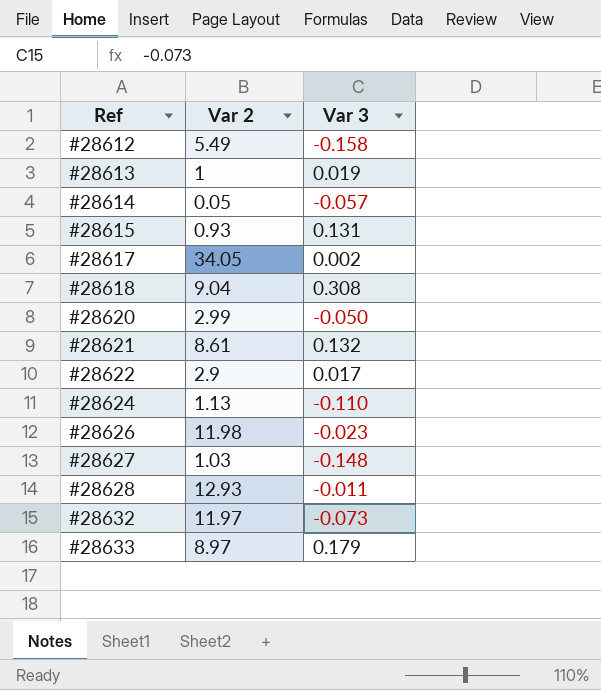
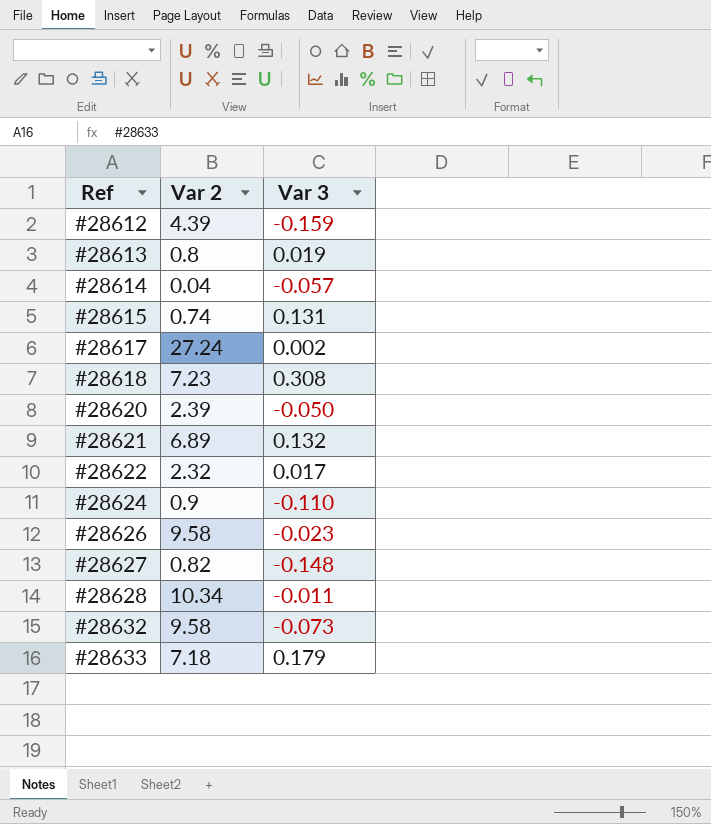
#28612 | Var 2: 5.49 -> 4.39
#28612 | Var 3: -0.158 -> -0.159
#28613 | Var 2: 1 -> 0.8
#28614 | Var 2: 0.05 -> 0.04
#28615 | Var 2: 0.93 -> 0.74
#28617 | Var 2: 34.05 -> 27.24
#28618 | Var 2: 9.04 -> 7.23
#28620 | Var 2: 2.99 -> 2.39
#28621 | Var 2: 8.61 -> 6.89
#28622 | Var 2: 2.9 -> 2.32
#28624 | Var 2: 1.13 -> 0.9
#28626 | Var 2: 11.98 -> 9.58
#28627 | Var 2: 1.03 -> 0.82
#28628 | Var 2: 12.93 -> 10.34
#28632 | Var 2: 11.97 -> 9.58
#28633 | Var 2: 8.97 -> 7.18

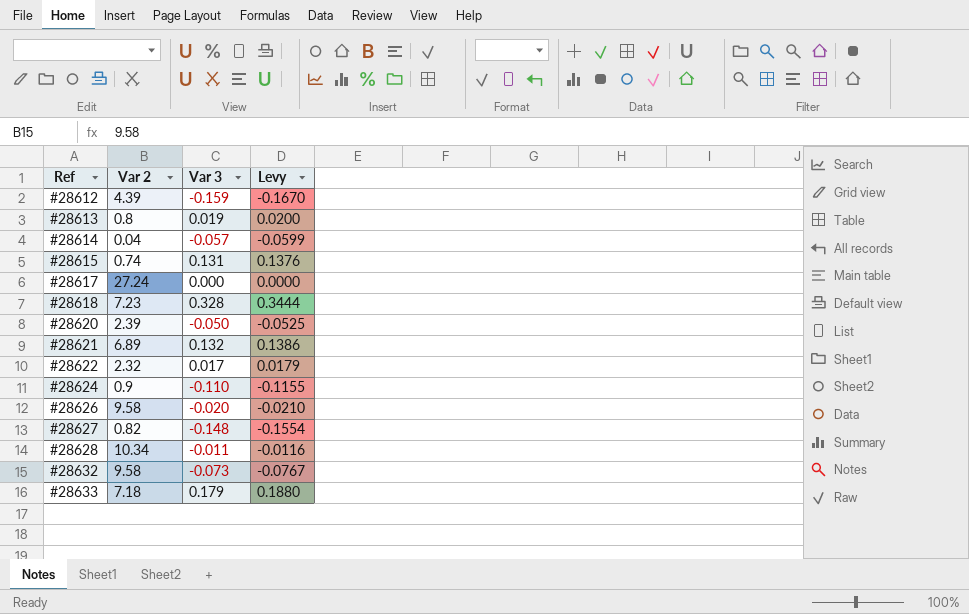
column Levy | formula: none -> [Var 3] * 1.05
#28617 | Var 3: 0.002 -> 0.000
#28618 | Var 3: 0.308 -> 0.328
#28626 | Var 3: -0.023 -> -0.020

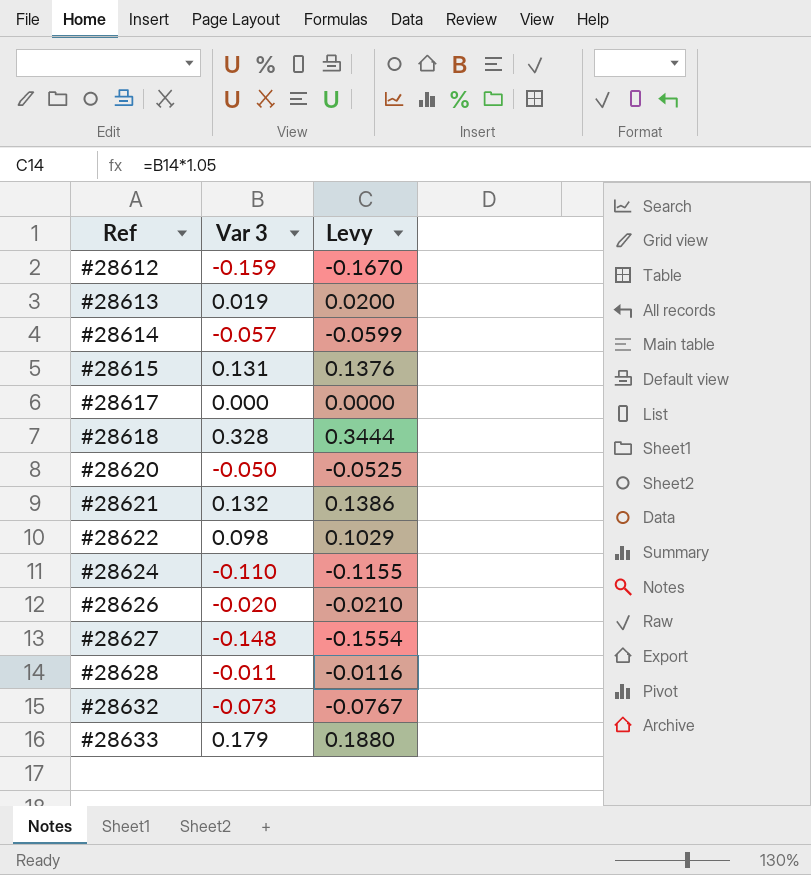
column Var 2 | position: 2 -> none
#28622 | Var 3: 0.017 -> 0.098
#28622 | Levy: 0.0179 -> 0.1029

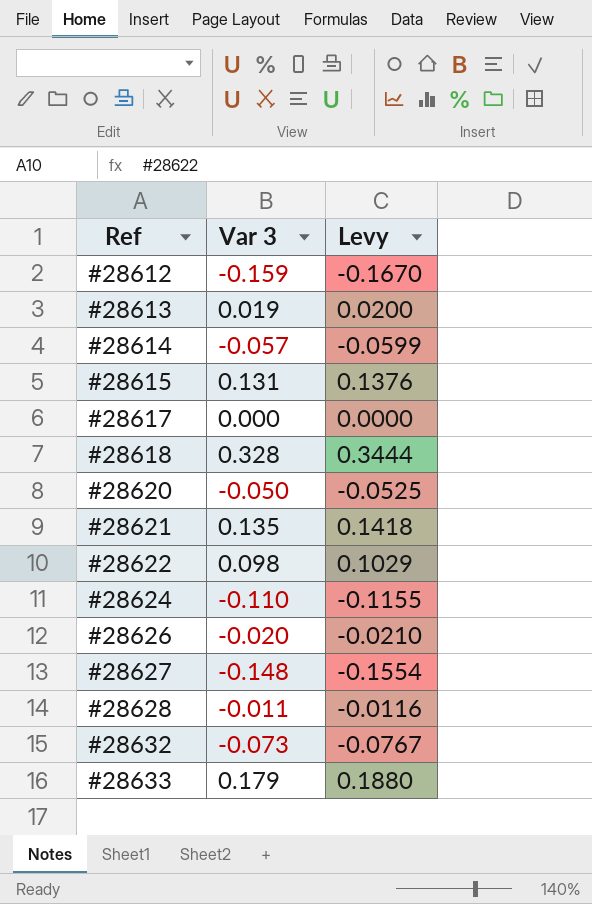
#28621 | Var 3: 0.132 -> 0.135
#28621 | Levy: 0.1386 -> 0.1418

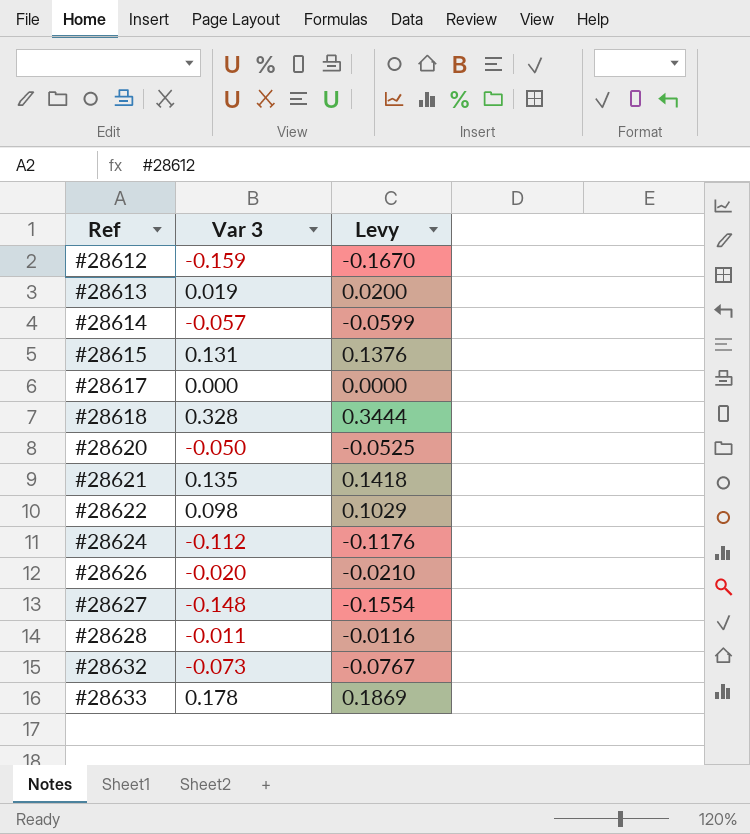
#28624 | Var 3: -0.110 -> -0.112
#28624 | Levy: -0.1155 -> -0.1176
#28633 | Var 3: 0.179 -> 0.178
#28633 | Levy: 0.1880 -> 0.1869

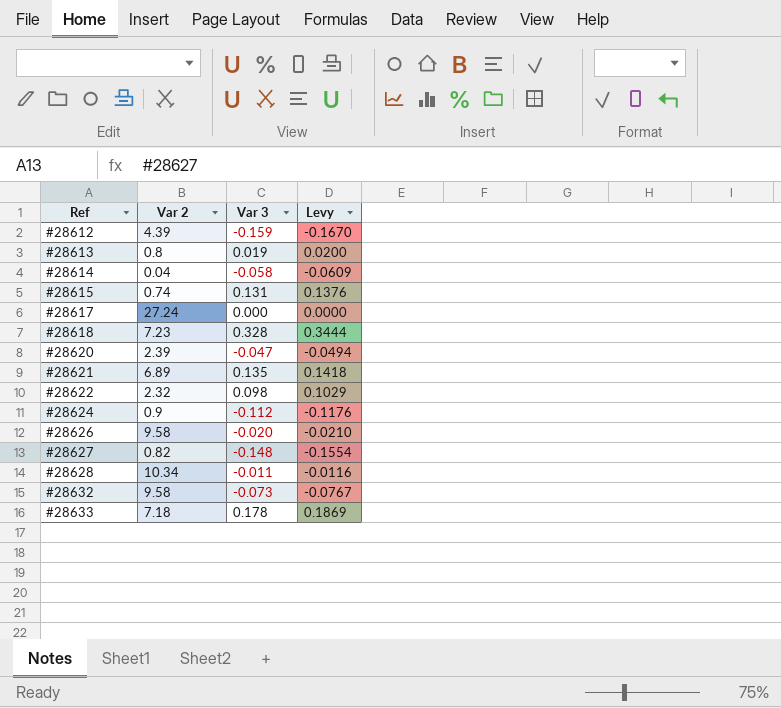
column Var 2 | position: none -> 2
#28614 | Var 3: -0.057 -> -0.058
#28614 | Levy: -0.0599 -> -0.0609
#28620 | Var 3: -0.050 -> -0.047
#28620 | Levy: -0.0525 -> -0.0494

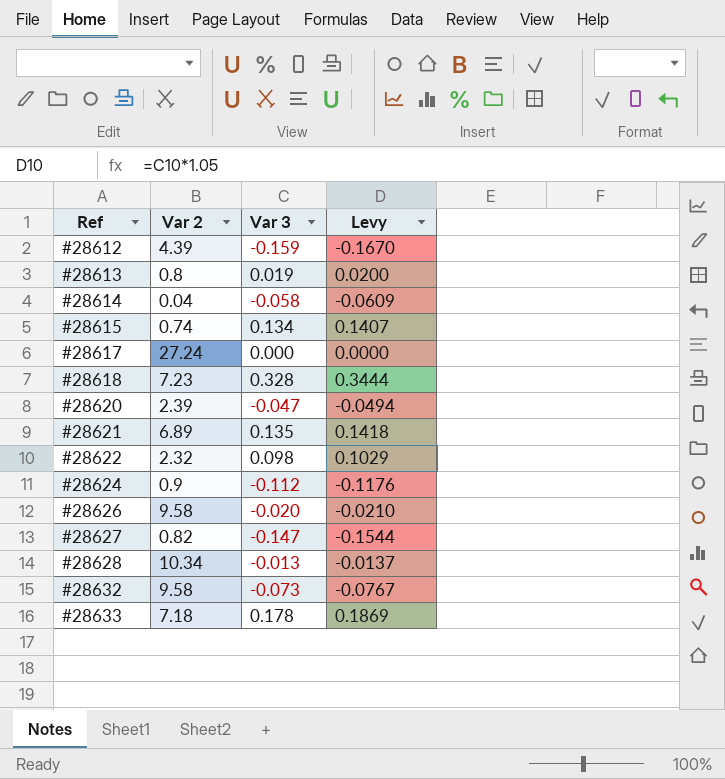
#28615 | Var 3: 0.131 -> 0.134
#28615 | Levy: 0.1376 -> 0.1407
#28627 | Var 3: -0.148 -> -0.147
#28627 | Levy: -0.1554 -> -0.1544
#28628 | Var 3: -0.011 -> -0.013
#28628 | Levy: -0.0116 -> -0.0137

